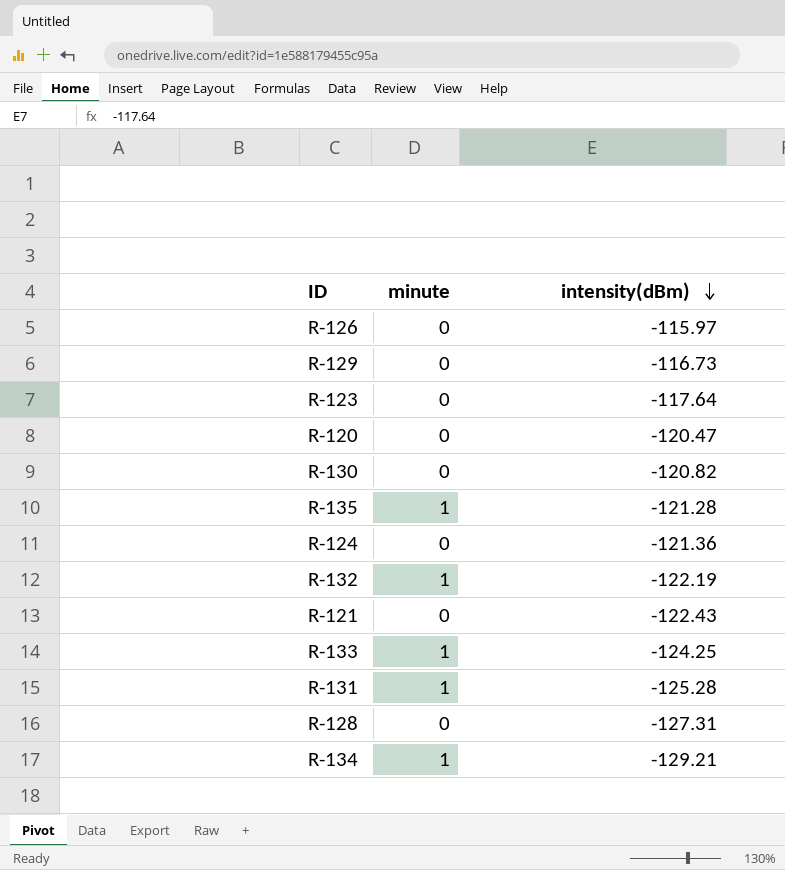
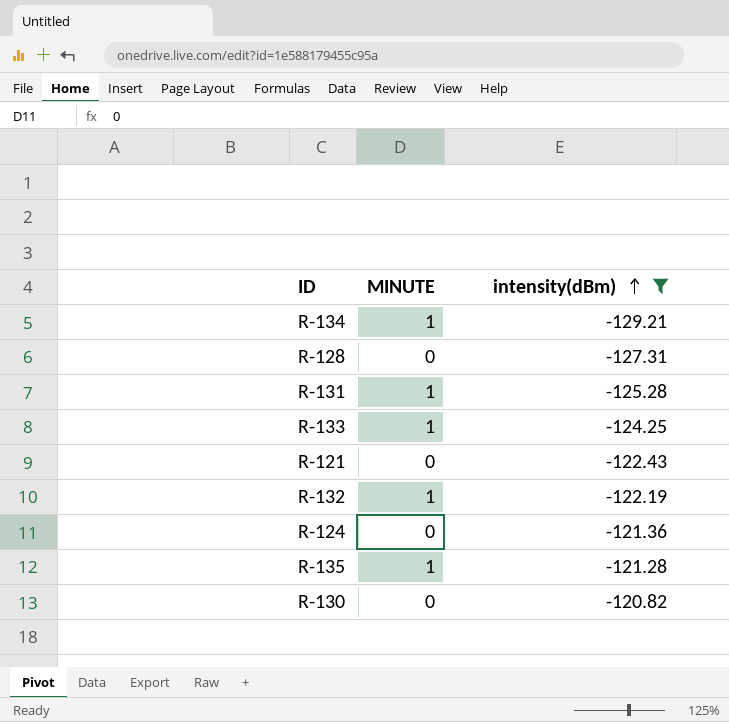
filter: none -> intensity(dBm) <= -120.82
row order: intensity(dBm) descending -> intensity(dBm) ascending
column name: minute -> MINUTE

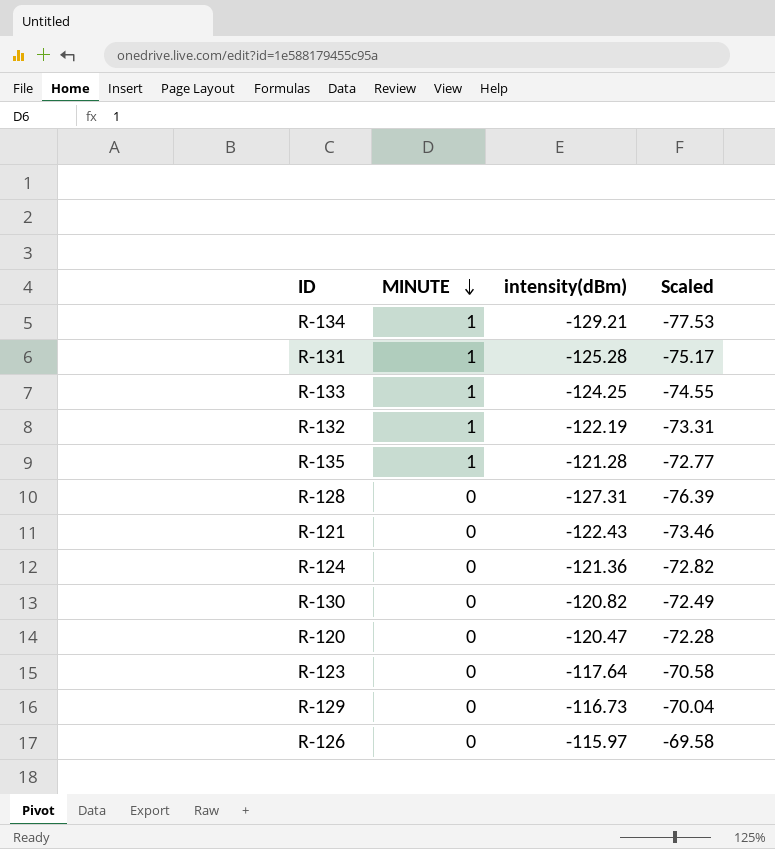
filter: intensity(dBm) <= -120.82 -> none
row order: intensity(dBm) ascending -> MINUTE descending
column Scaled | formula: none -> [intensity(dBm)] * 0.6

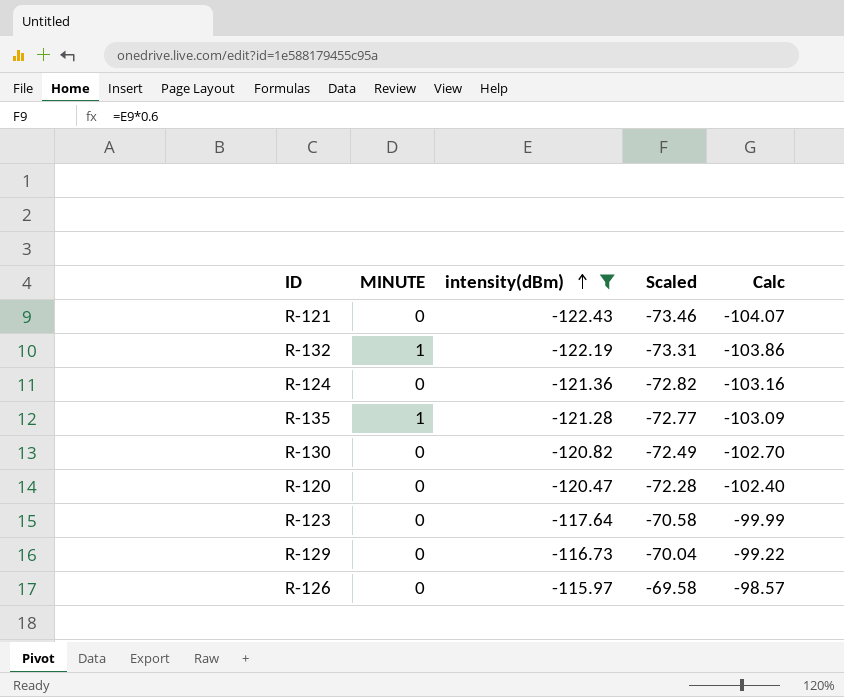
filter: none -> intensity(dBm) >= -122.43
row order: MINUTE descending -> intensity(dBm) ascending
column Calc | formula: none -> [intensity(dBm)] * 0.85

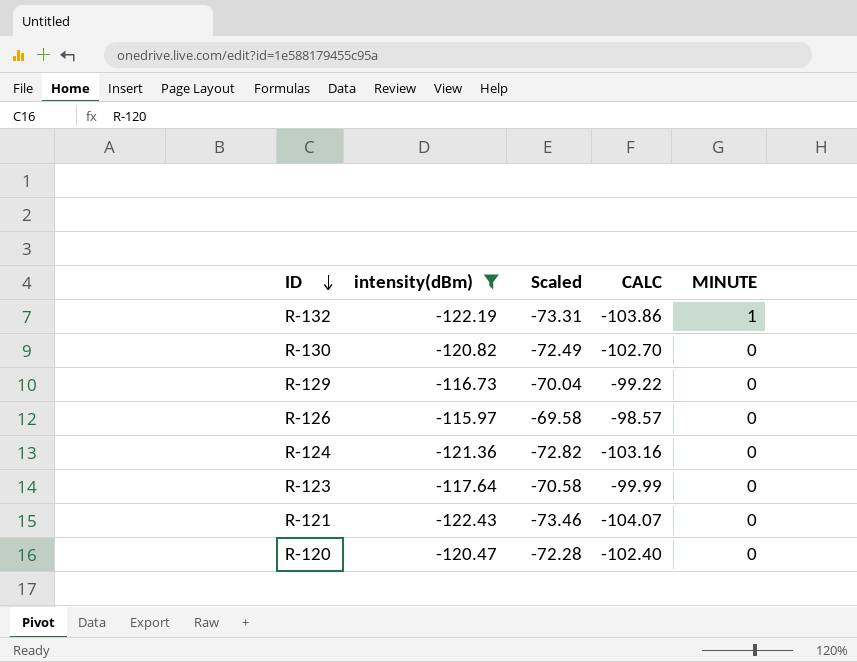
row order: intensity(dBm) ascending -> ID descending
column name: Calc -> CALC
column MINUTE | position: 2 -> 5
row R-135: 1 | -121.28 | -72.77 | -103.09 -> none

